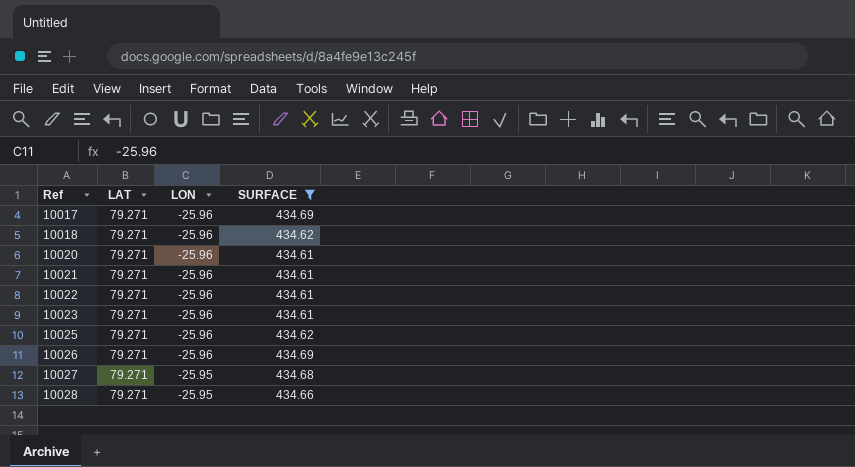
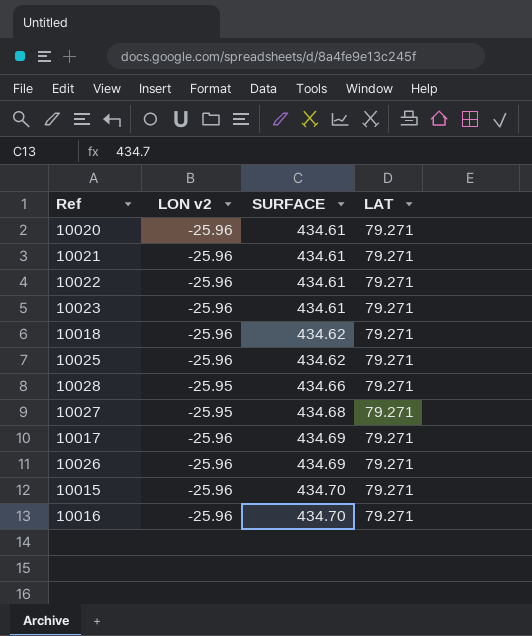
filter: SURFACE != 434.70 -> none
row order: Ref ascending -> SURFACE ascending
column name: LON -> LON v2
column LAT | position: 2 -> 4

